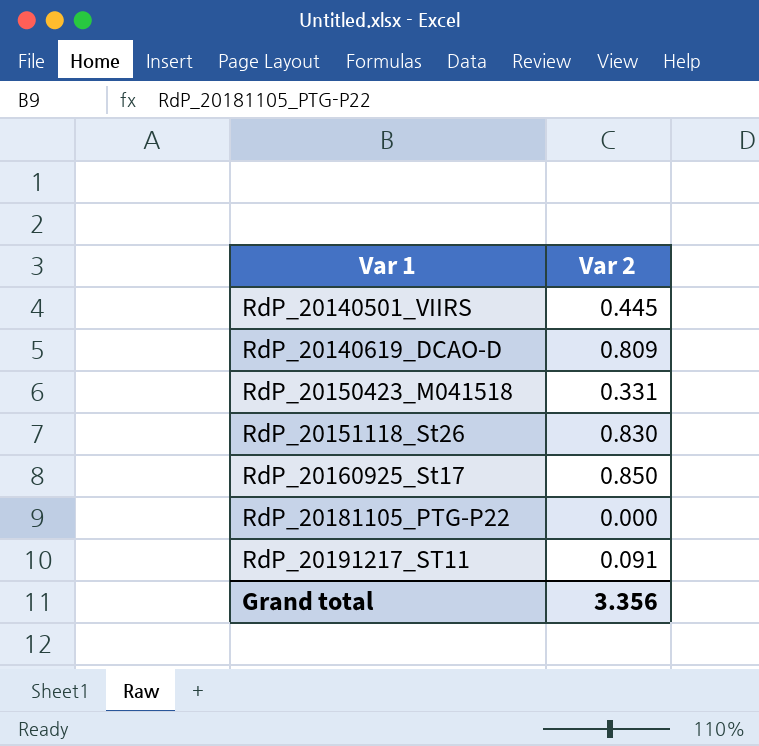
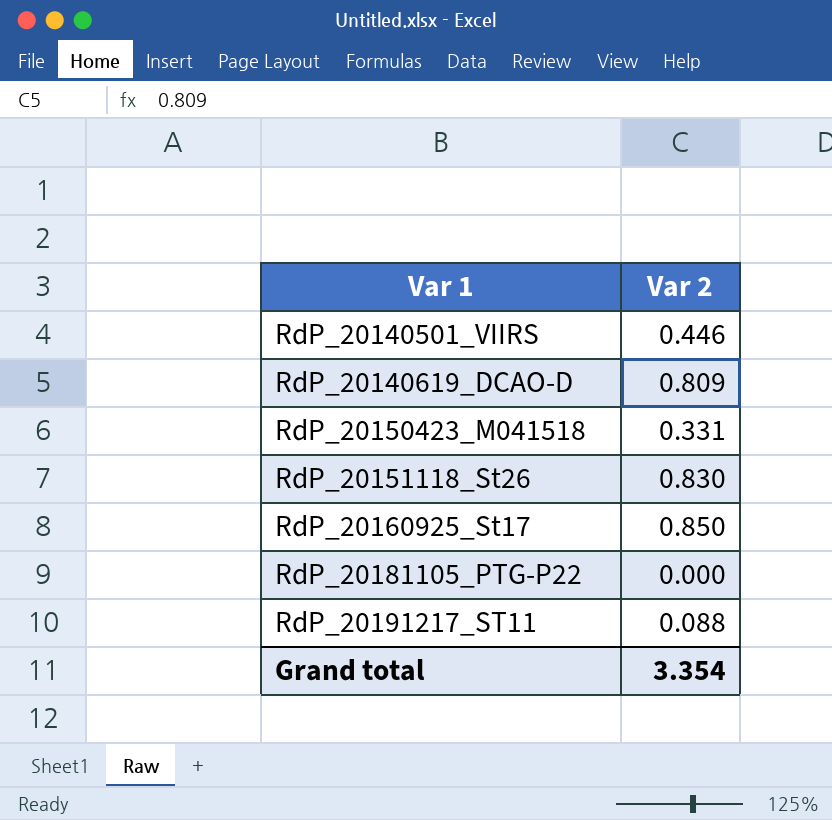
RdP_20140501_VIIRS | Var 2: 0.445 -> 0.446
RdP_20191217_ST11 | Var 2: 0.091 -> 0.088
Grand total | Var 2: 3.356 -> 3.354

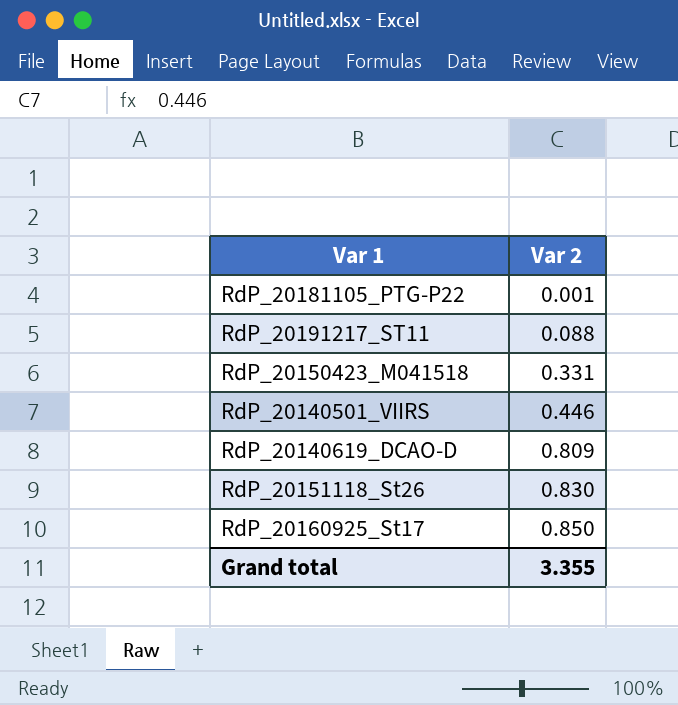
row order: Var 1 ascending -> Var 2 ascending
RdP_20181105_PTG-P22 | Var 2: 0.000 -> 0.001
Grand total | Var 2: 3.354 -> 3.355

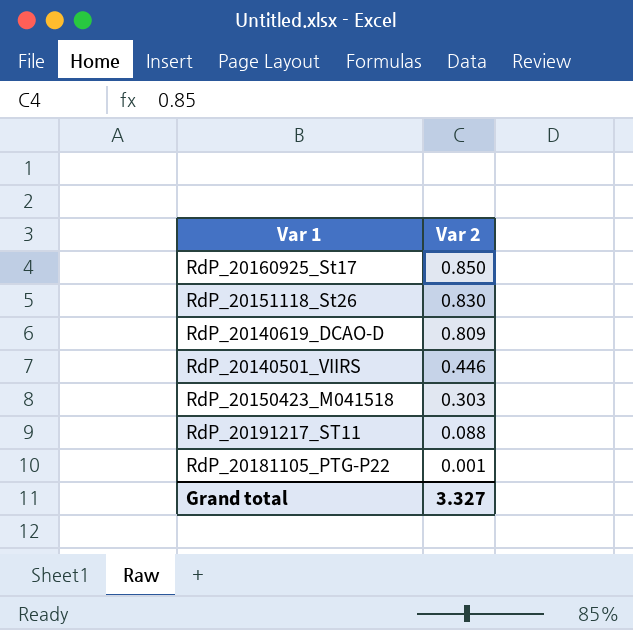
row order: Var 2 ascending -> Var 2 descending
RdP_20150423_M041518 | Var 2: 0.331 -> 0.303
Grand total | Var 2: 3.355 -> 3.327

